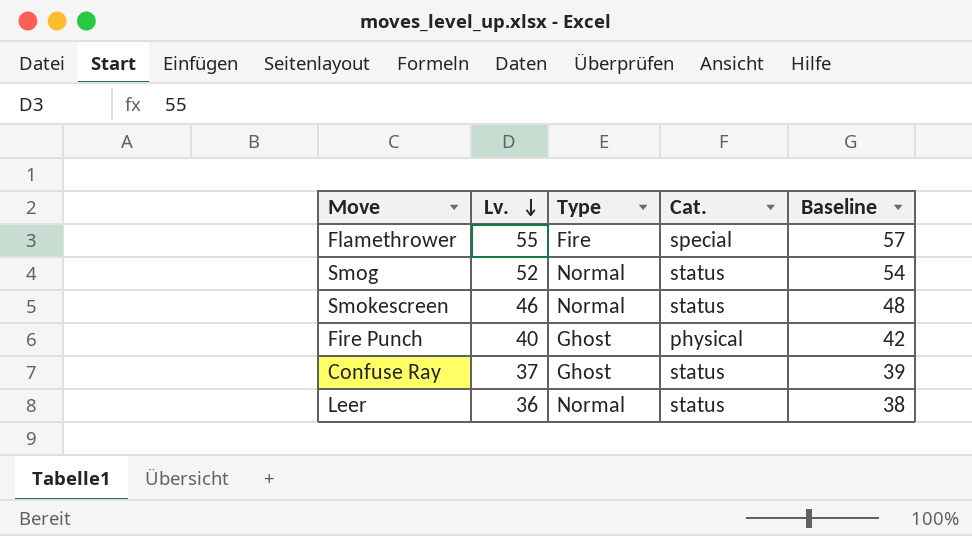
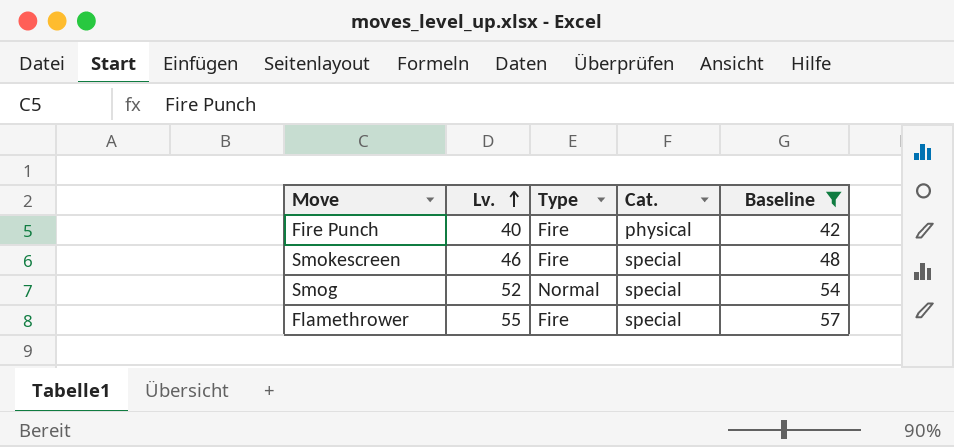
filter: none -> Baseline >= 42
row order: Lv. descending -> Lv. ascending
Fire Punch | Type: Ghost -> Fire
Smokescreen | Type: Normal -> Fire
Smokescreen | Cat.: status -> special
Smog | Cat.: status -> special

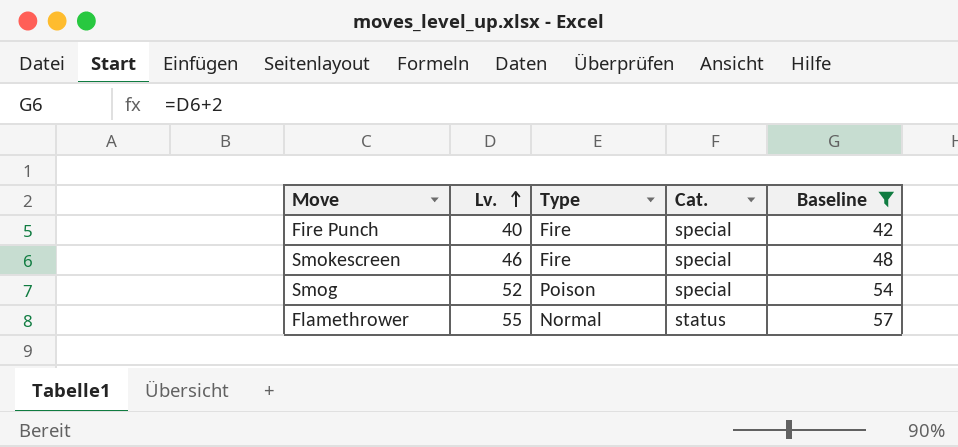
Fire Punch | Cat.: physical -> special
Smog | Type: Normal -> Poison
Flamethrower | Type: Fire -> Normal
Flamethrower | Cat.: special -> status

